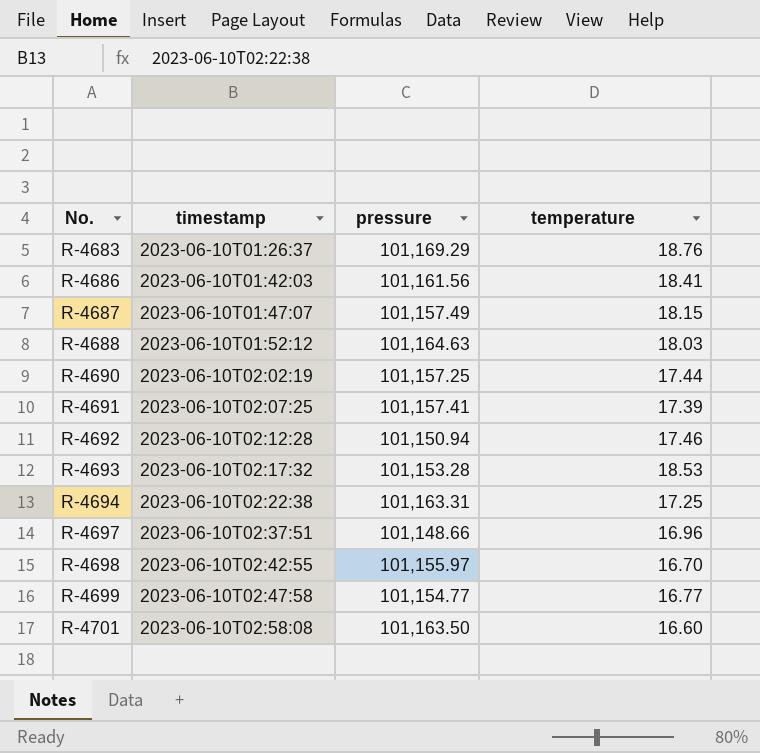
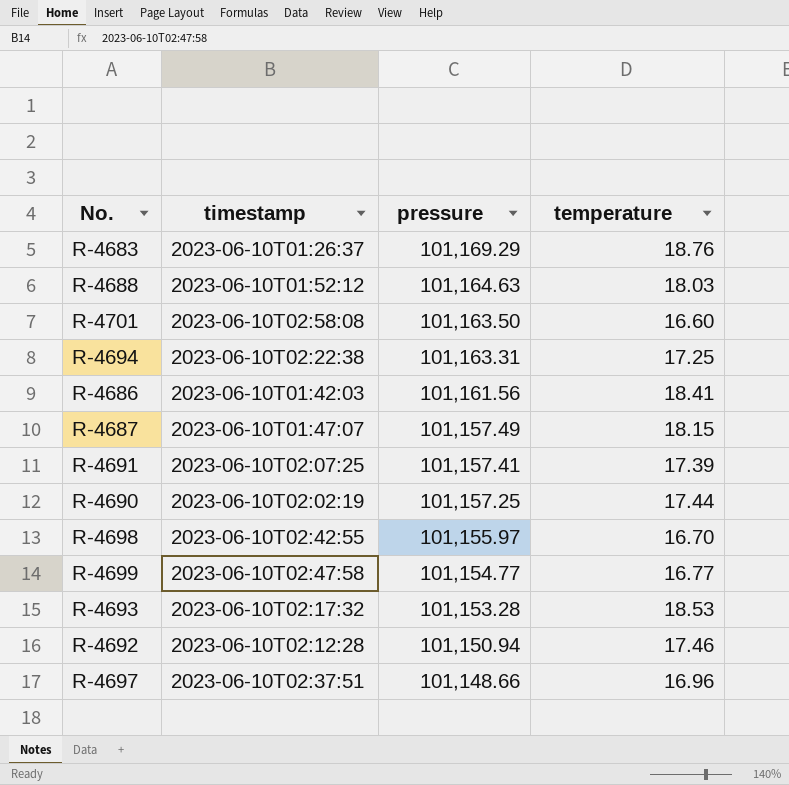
row order: No. ascending -> pressure descending

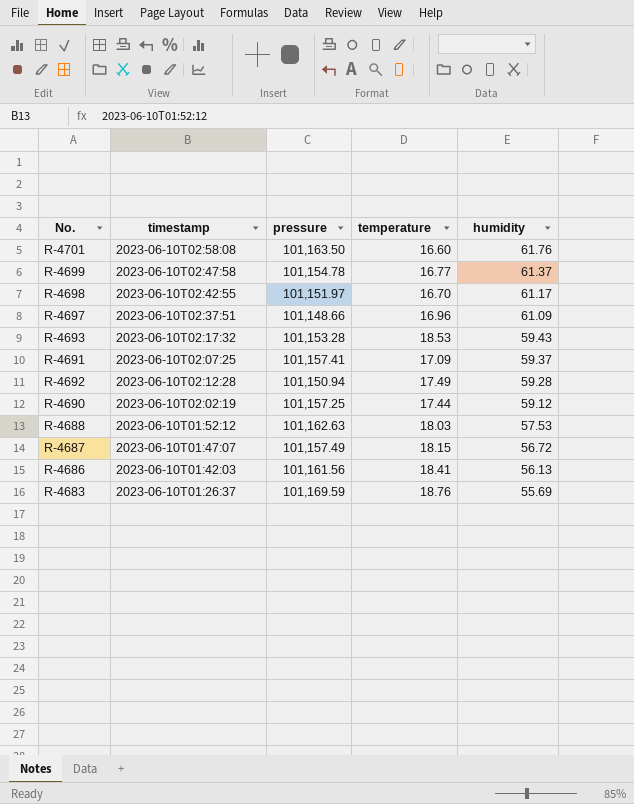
row order: pressure descending -> humidity descending
column humidity | position: none -> 5
row R-4694: 2023-06-10T02:22:38 | 101,163.31 | 17.25 -> none
R-4699 | pressure: 101,154.77 -> 101,154.78
R-4698 | pressure: 101,155.97 -> 101,151.97
R-4691 | temperature: 17.39 -> 17.09
R-4692 | temperature: 17.46 -> 17.49
R-4688 | pressure: 101,164.63 -> 101,162.63
R-4683 | pressure: 101,169.29 -> 101,169.59

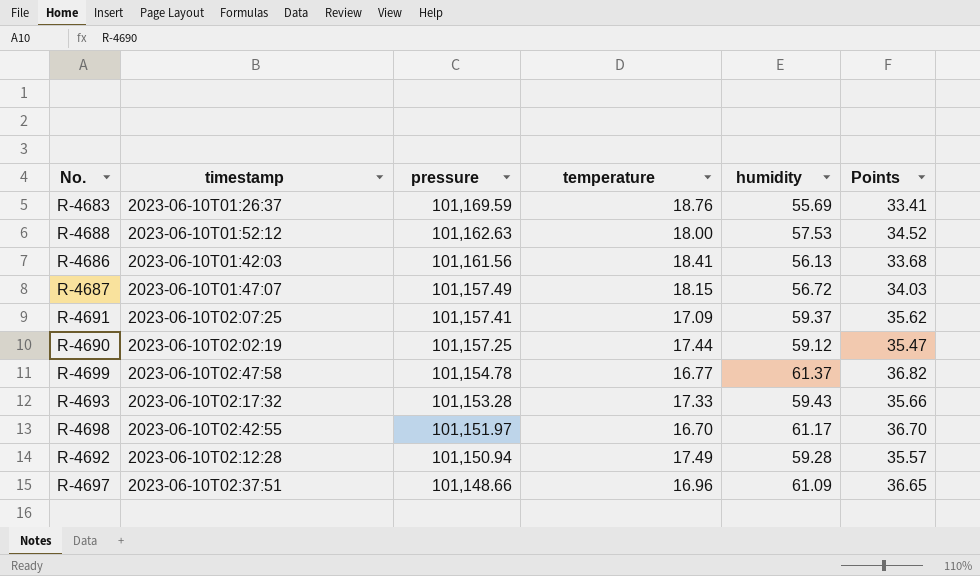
row order: humidity descending -> pressure descending
column Points | formula: none -> [humidity] * 0.6
row R-4701: 2023-06-10T02:58:08 | 101,163.50 | 16.60 | 61.76 -> none
R-4688 | temperature: 18.03 -> 18.00
R-4693 | temperature: 18.53 -> 17.33

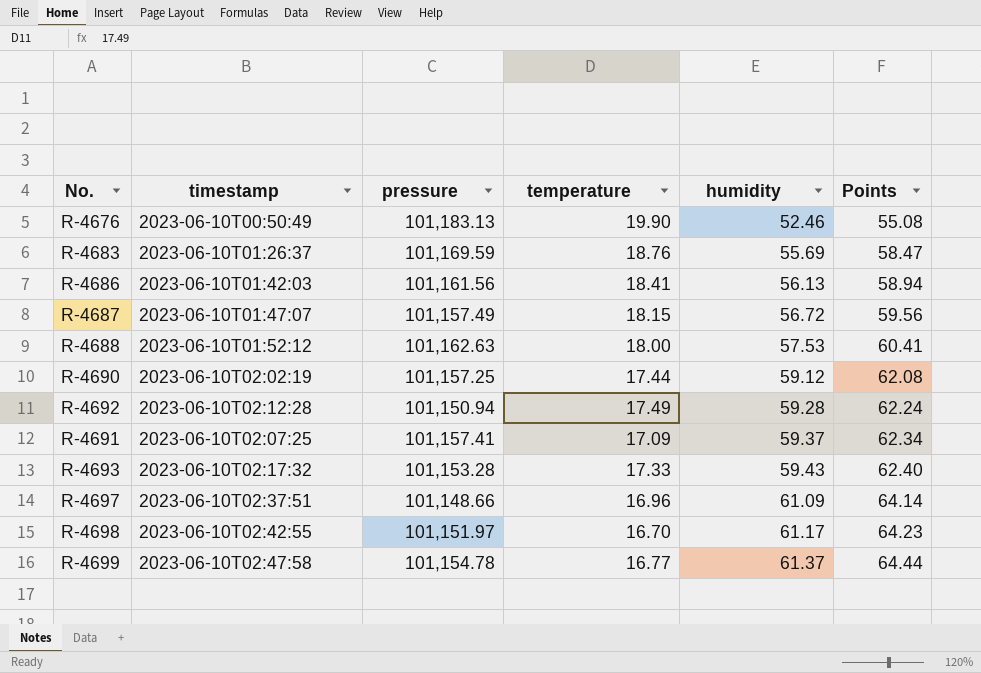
row order: pressure descending -> humidity ascending
column Points | formula: [humidity] * 0.6 -> [humidity] * 1.05
row R-4676: none -> 2023-06-10T00:50:49 | 101,183.13 | 19.90 | 52.46 | 55.08

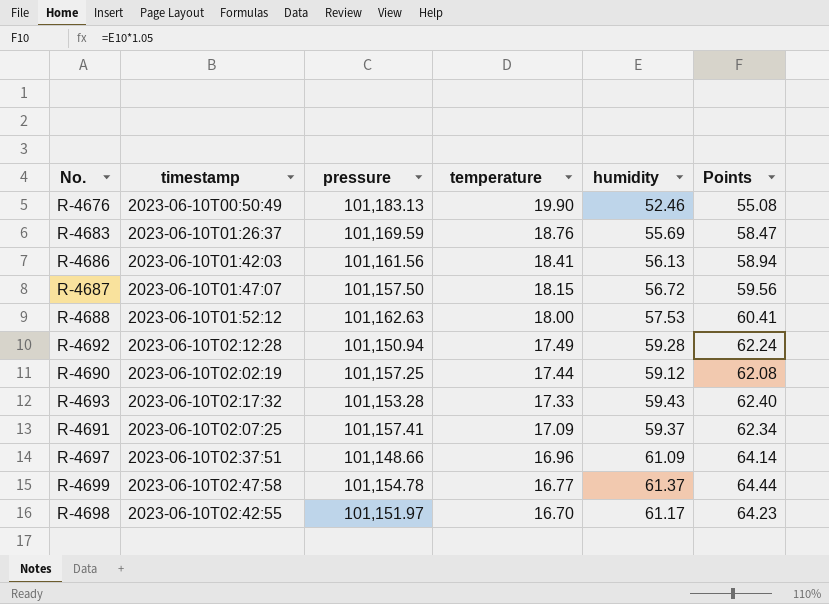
row order: humidity ascending -> temperature descending
R-4687 | pressure: 101,157.49 -> 101,157.50

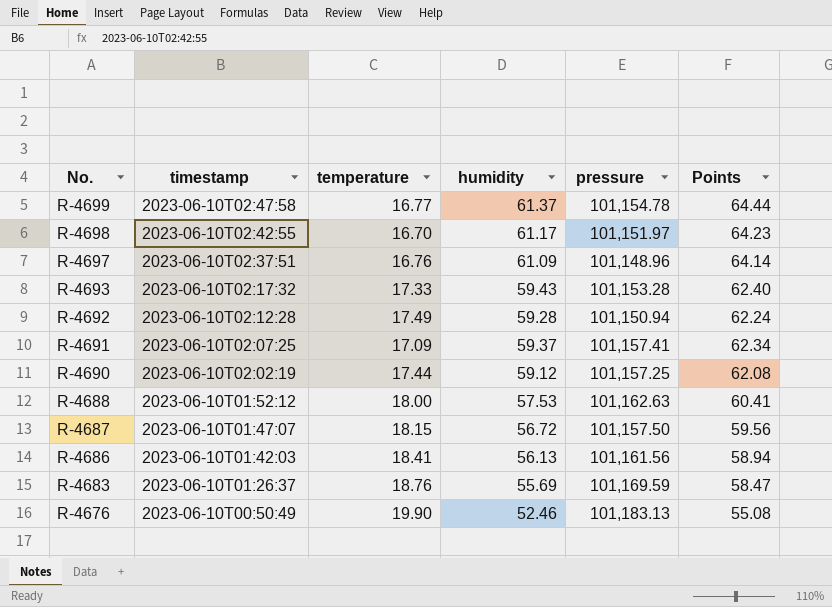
row order: temperature descending -> No. descending
column pressure | position: 3 -> 5
R-4697 | temperature: 16.96 -> 16.76
R-4697 | pressure: 101,148.66 -> 101,148.96

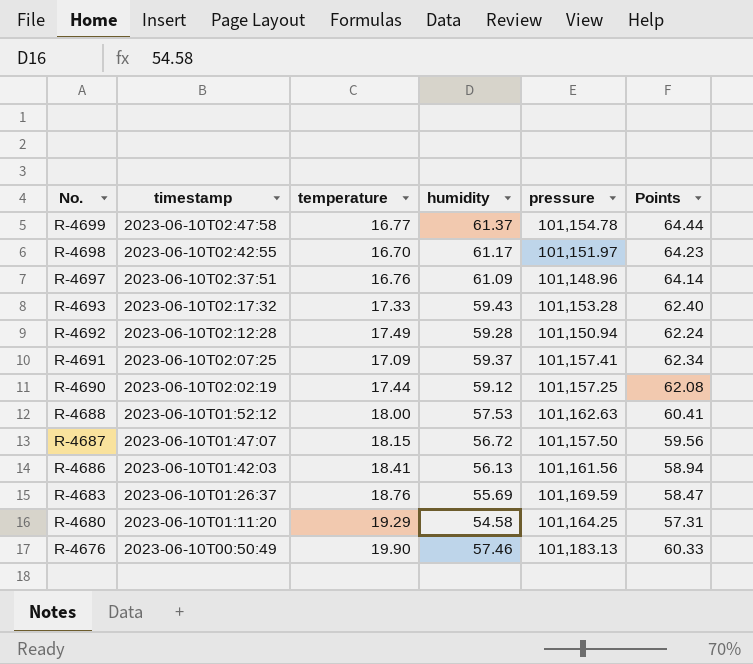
row R-4680: none -> 2023-06-10T01:11:20 | 19.29 | 54.58 | 101,164.25 | 57.31
R-4676 | humidity: 52.46 -> 57.46
R-4676 | Points: 55.08 -> 60.33

